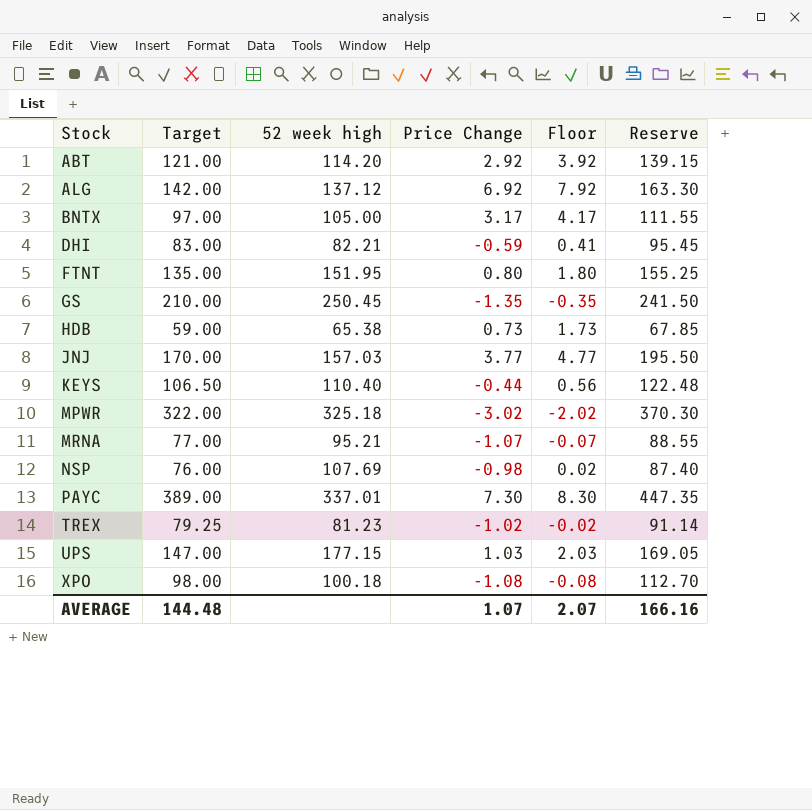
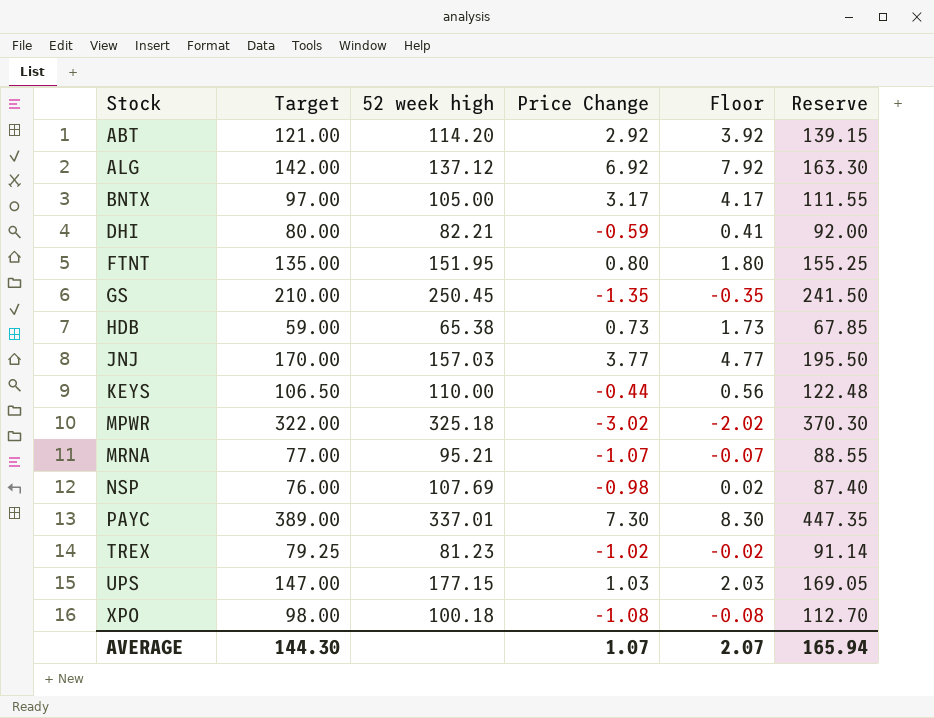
DHI | Target: 83.00 -> 80.00
DHI | Reserve: 95.45 -> 92.00
KEYS | 52 week high: 110.40 -> 110.00
AVERAGE | Target: 144.48 -> 144.30
AVERAGE | Reserve: 166.16 -> 165.94

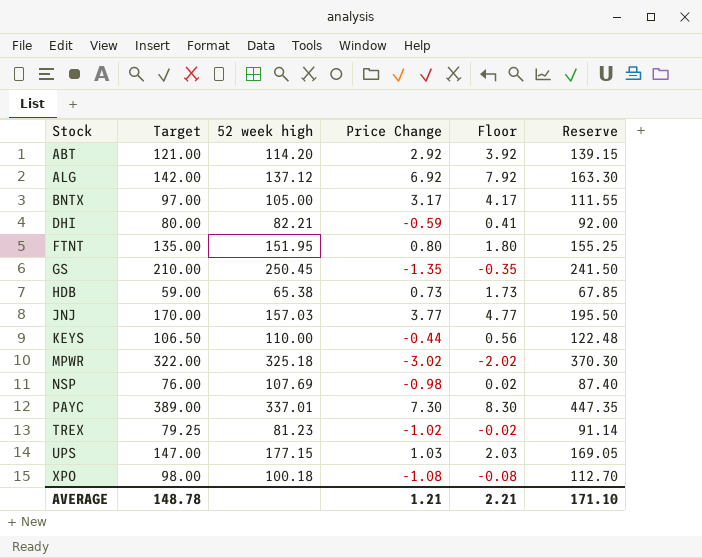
row MRNA: 77.00 | 95.21 | -1.07 | -0.07 | 88.55 -> none
AVERAGE | Target: 144.30 -> 148.78
AVERAGE | Price Change: 1.07 -> 1.21
AVERAGE | Floor: 2.07 -> 2.21
AVERAGE | Reserve: 165.94 -> 171.10

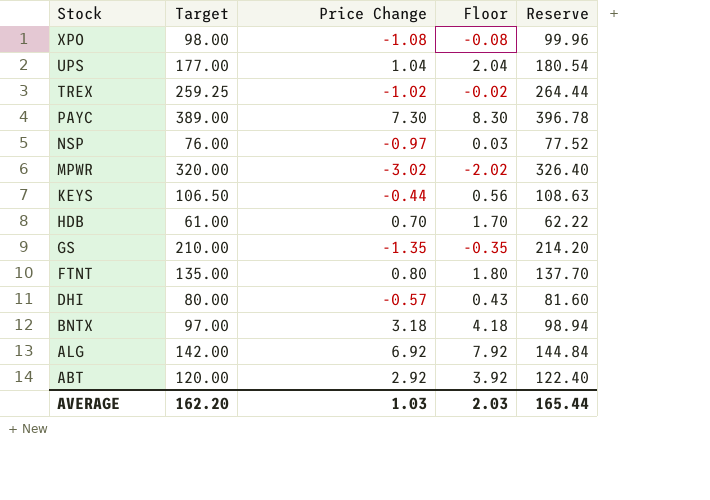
row order: Stock ascending -> Stock descending
column 52 week high | position: 3 -> none
column Reserve | formula: [Target] * 1.15 -> [Target] * 1.02
row JNJ: 170.00 | 157.03 | 3.77 | 4.77 | 195.50 -> none
UPS | Target: 147.00 -> 177.00
UPS | Price Change: 1.03 -> 1.04
UPS | Floor: 2.03 -> 2.04
TREX | Target: 79.25 -> 259.25
NSP | Price Change: -0.98 -> -0.97
NSP | Floor: 0.02 -> 0.03
MPWR | Target: 322.00 -> 320.00
HDB | Target: 59.00 -> 61.00
HDB | Price Change: 0.73 -> 0.70
HDB | Floor: 1.73 -> 1.70
DHI | Price Change: -0.59 -> -0.57
DHI | Floor: 0.41 -> 0.43
BNTX | Price Change: 3.17 -> 3.18
BNTX | Floor: 4.17 -> 4.18
ABT | Target: 121.00 -> 120.00
AVERAGE | Target: 148.78 -> 162.20
AVERAGE | Price Change: 1.21 -> 1.03
AVERAGE | Floor: 2.21 -> 2.03
AVERAGE | Reserve: 171.10 -> 165.44

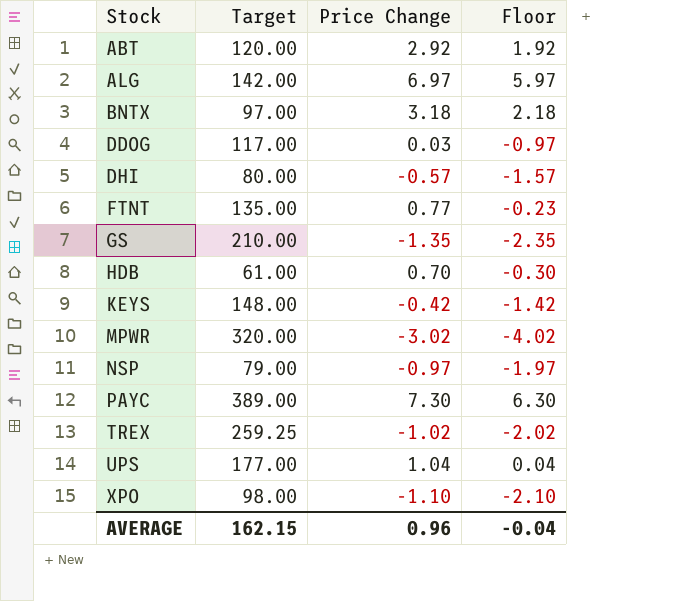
row order: Stock descending -> Stock ascending
column Reserve | formula: [Target] * 1.02 -> none
column Floor | formula: [Price Change] + 1 -> [Price Change] - 1
ALG | Price Change: 6.92 -> 6.97
row DDOG: none -> 117.00 | 0.03 | -0.97
FTNT | Price Change: 0.80 -> 0.77
KEYS | Target: 106.50 -> 148.00
KEYS | Price Change: -0.44 -> -0.42
NSP | Target: 76.00 -> 79.00
XPO | Price Change: -1.08 -> -1.10
AVERAGE | Target: 162.20 -> 162.15
AVERAGE | Price Change: 1.03 -> 0.96
AVERAGE | Floor: 2.03 -> -0.04

